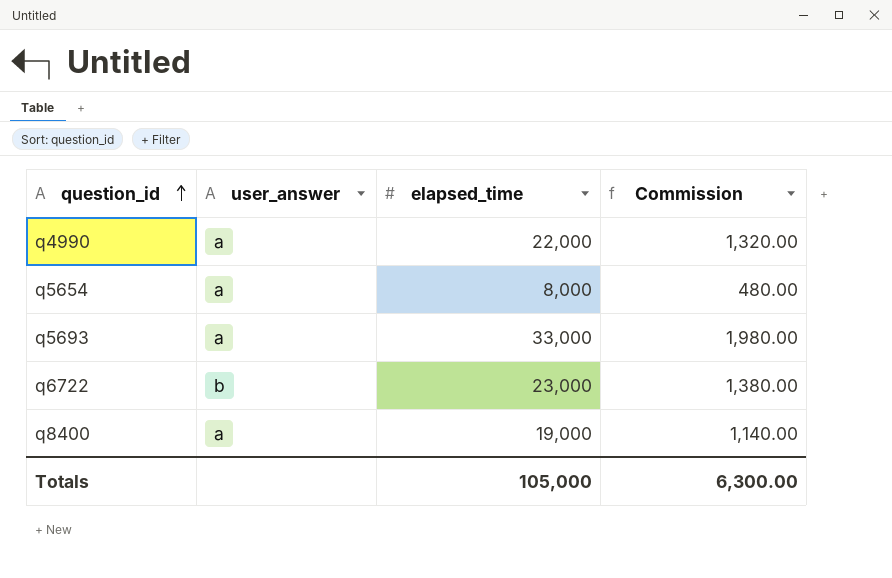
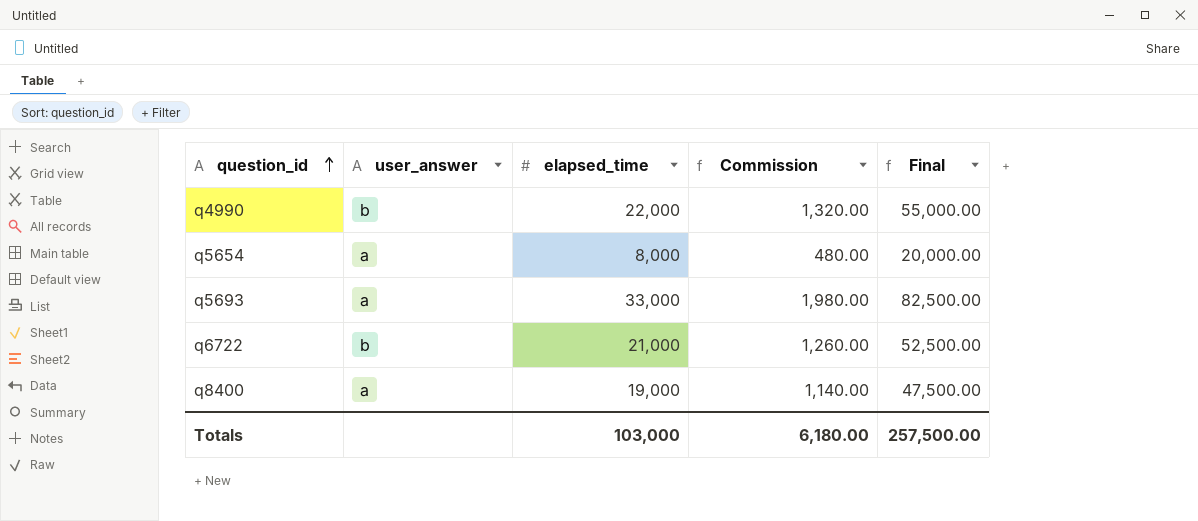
column Final | formula: none -> [elapsed_time] * 2.5
q4990 | user_answer: a -> b
q6722 | elapsed_time: 23,000 -> 21,000
q6722 | Commission: 1,380.00 -> 1,260.00
Totals | elapsed_time: 105,000 -> 103,000
Totals | Commission: 6,300.00 -> 6,180.00

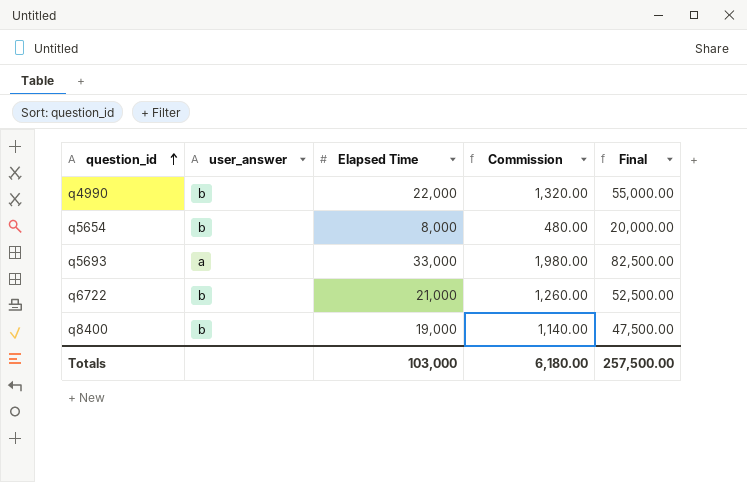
column name: elapsed_time -> Elapsed Time
q5654 | user_answer: a -> b
q8400 | user_answer: a -> b

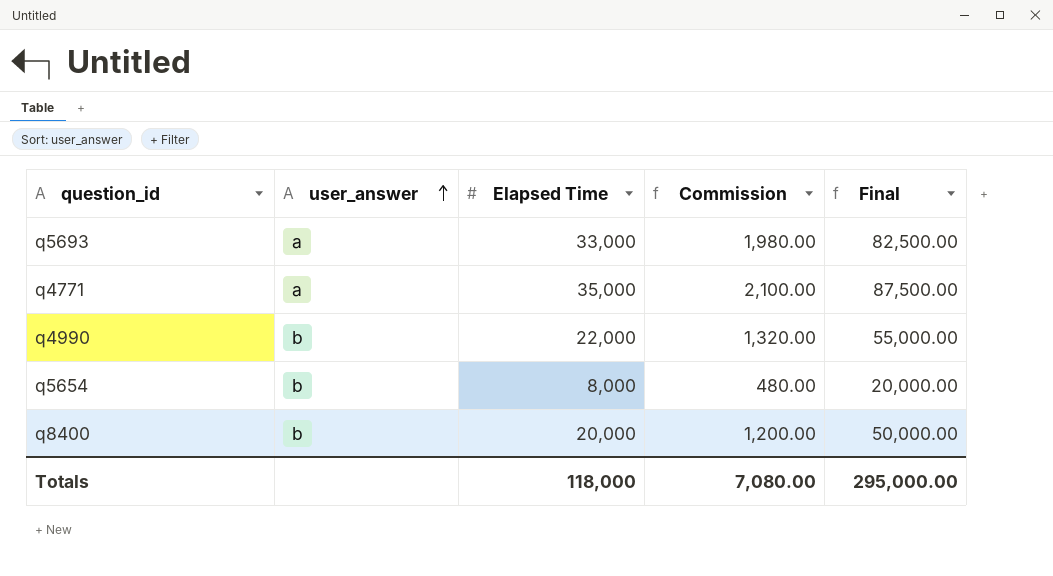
row order: question_id ascending -> user_answer ascending
row q6722: b | 21,000 | 1,260.00 | 52,500.00 -> none
row q4771: none -> a | 35,000 | 2,100.00 | 87,500.00
q8400 | Elapsed Time: 19,000 -> 20,000
q8400 | Commission: 1,140.00 -> 1,200.00
q8400 | Final: 47,500.00 -> 50,000.00
Totals | Elapsed Time: 103,000 -> 118,000
Totals | Commission: 6,180.00 -> 7,080.00
Totals | Final: 257,500.00 -> 295,000.00

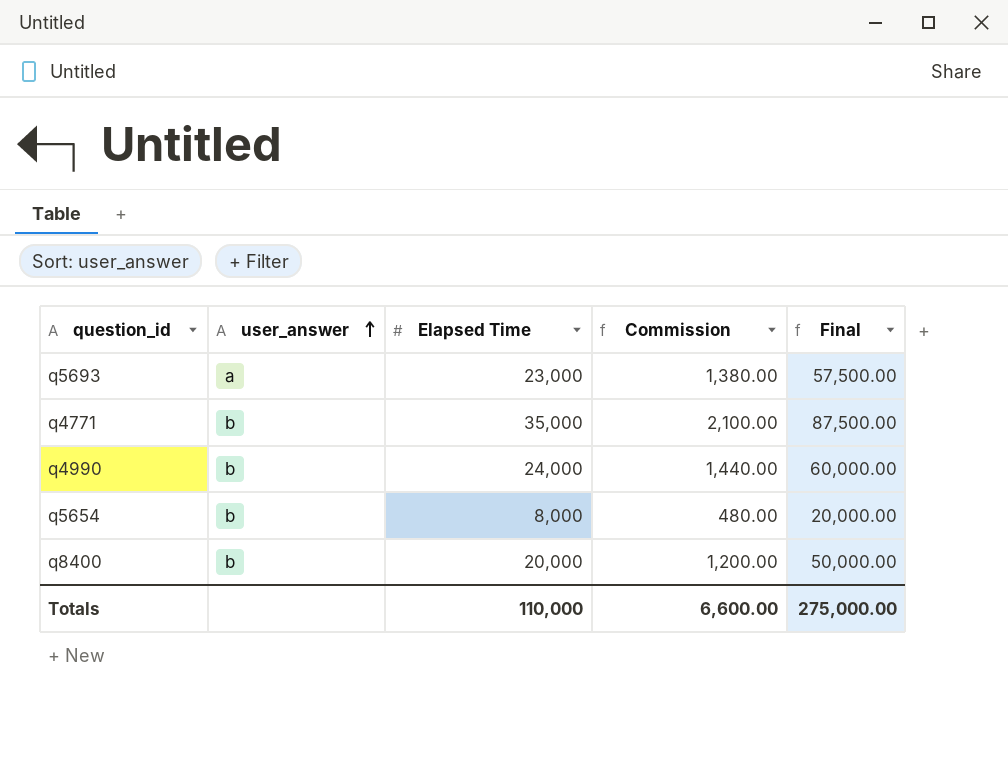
q5693 | Elapsed Time: 33,000 -> 23,000
q5693 | Commission: 1,980.00 -> 1,380.00
q5693 | Final: 82,500.00 -> 57,500.00
q4771 | user_answer: a -> b
q4990 | Elapsed Time: 22,000 -> 24,000
q4990 | Commission: 1,320.00 -> 1,440.00
q4990 | Final: 55,000.00 -> 60,000.00
Totals | Elapsed Time: 118,000 -> 110,000
Totals | Commission: 7,080.00 -> 6,600.00
Totals | Final: 295,000.00 -> 275,000.00

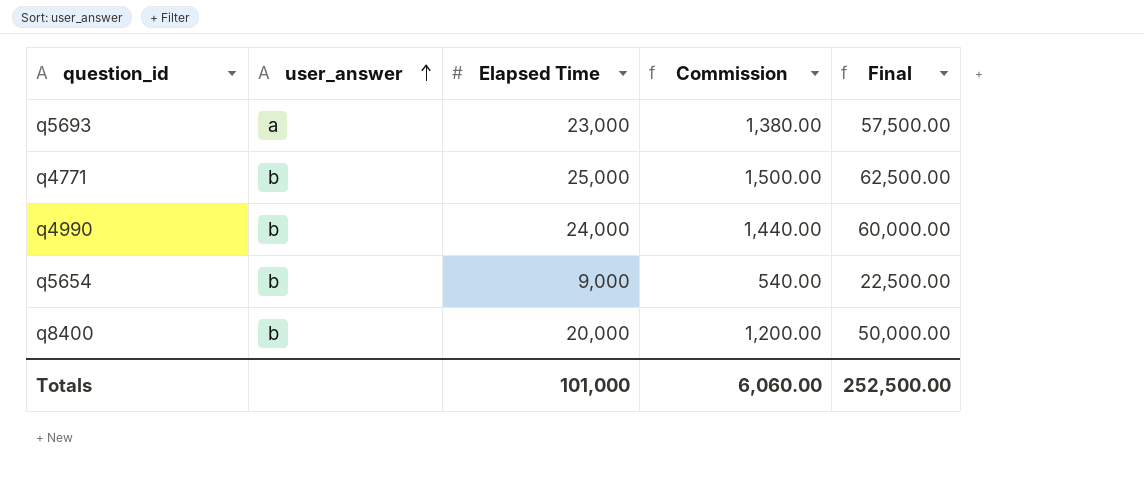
q4771 | Elapsed Time: 35,000 -> 25,000
q4771 | Commission: 2,100.00 -> 1,500.00
q4771 | Final: 87,500.00 -> 62,500.00
q5654 | Elapsed Time: 8,000 -> 9,000
q5654 | Commission: 480.00 -> 540.00
q5654 | Final: 20,000.00 -> 22,500.00
Totals | Elapsed Time: 110,000 -> 101,000
Totals | Commission: 6,600.00 -> 6,060.00
Totals | Final: 275,000.00 -> 252,500.00

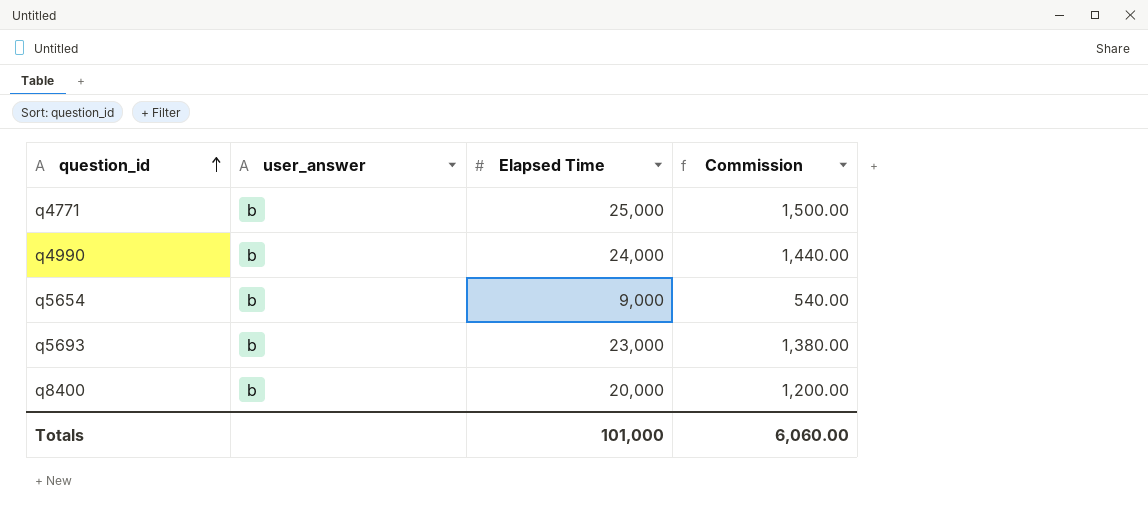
row order: user_answer ascending -> question_id ascending
column Final | formula: [Elapsed Time] * 2.5 -> none
q5693 | user_answer: a -> b

